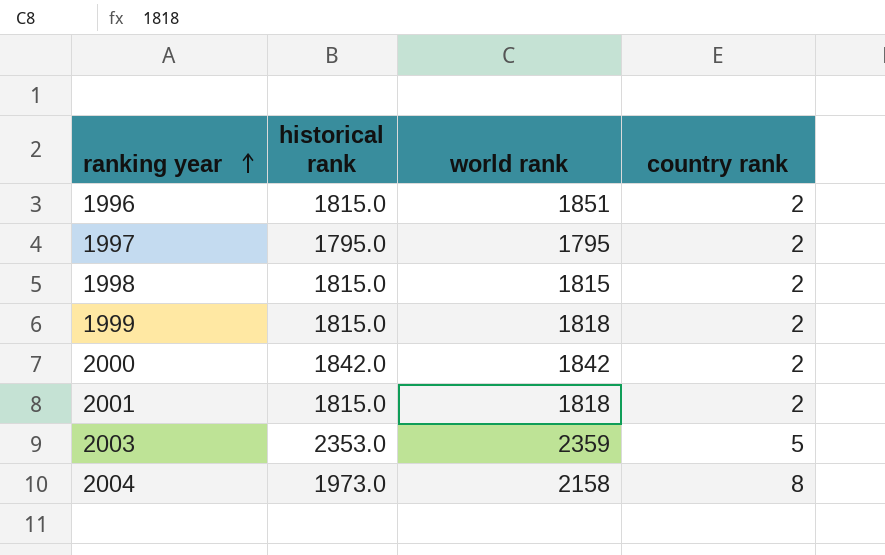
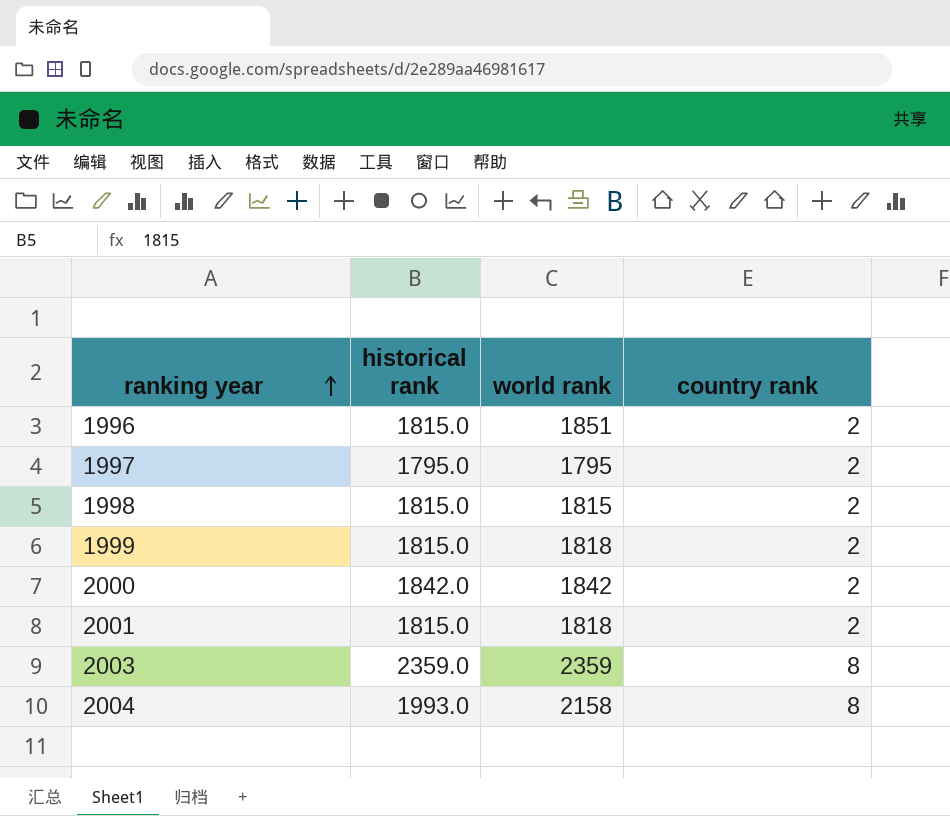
2003 | historical rank: 2353.0 -> 2359.0
2003 | country rank: 5 -> 8
2004 | historical rank: 1973.0 -> 1993.0

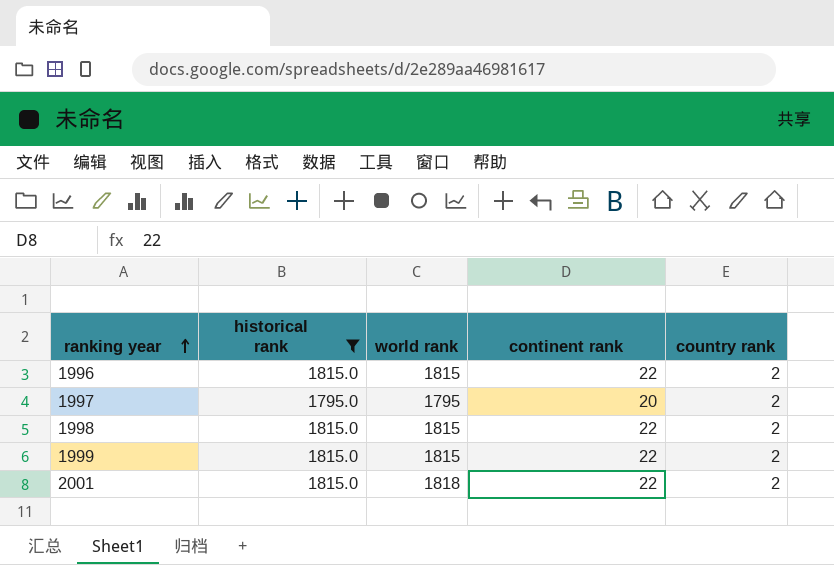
filter: none -> historical rank <= 1815.0
column continent rank | position: none -> 4
1996 | world rank: 1851 -> 1815
1999 | world rank: 1818 -> 1815

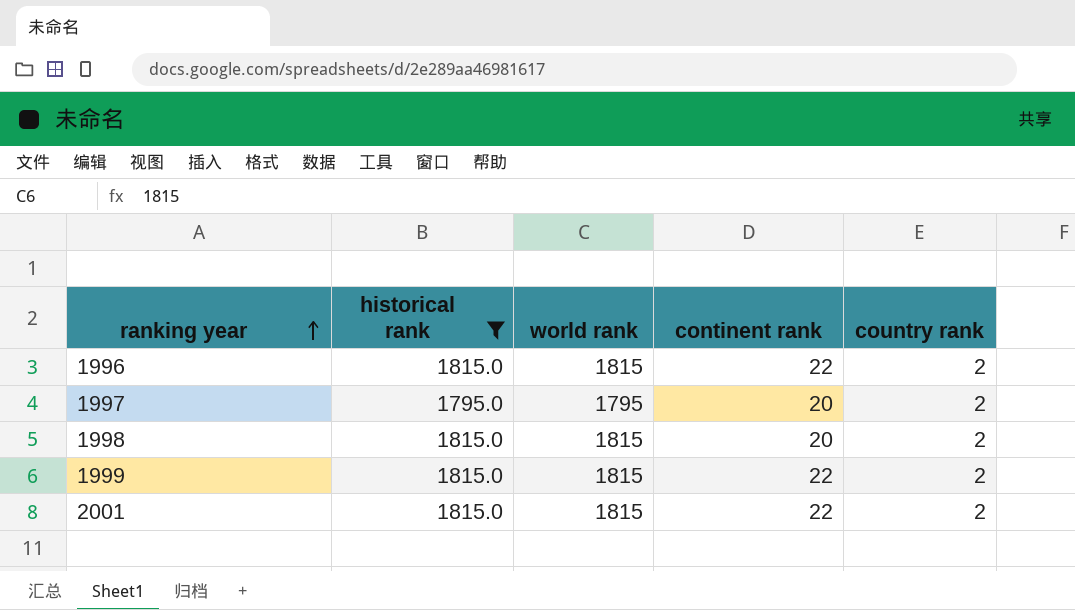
1998 | continent rank: 22 -> 20
2001 | world rank: 1818 -> 1815

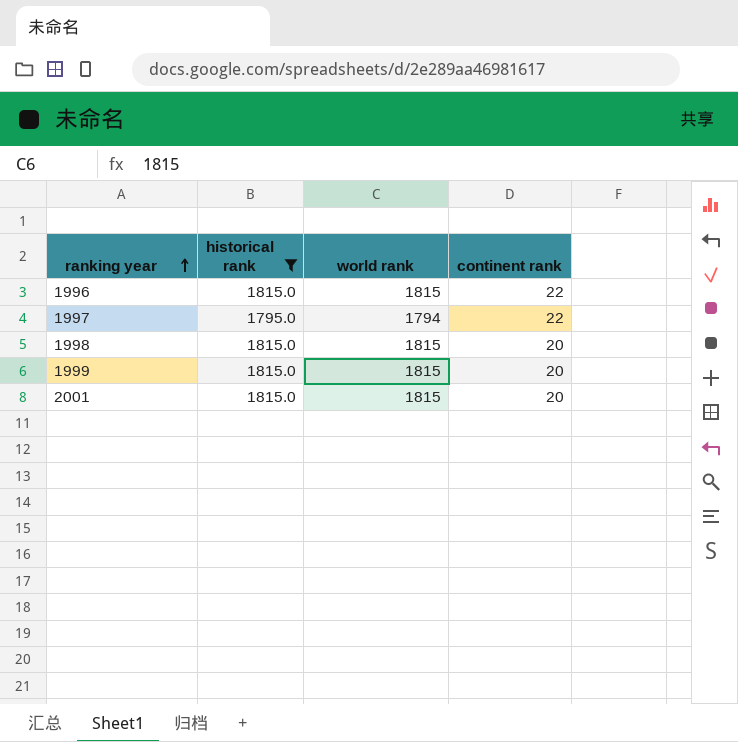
column country rank | position: 5 -> none
1997 | world rank: 1795 -> 1794
1997 | continent rank: 20 -> 22
1999 | continent rank: 22 -> 20
2001 | continent rank: 22 -> 20

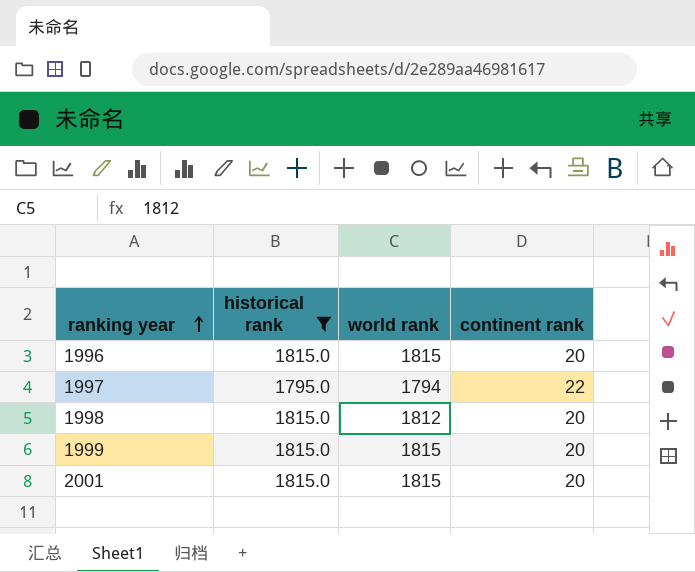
1996 | continent rank: 22 -> 20
1998 | world rank: 1815 -> 1812

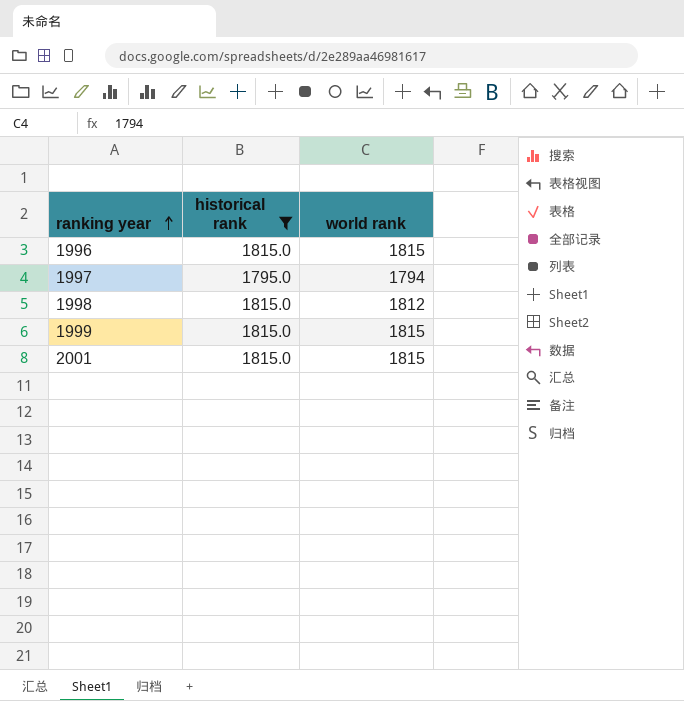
column continent rank | position: 4 -> none

